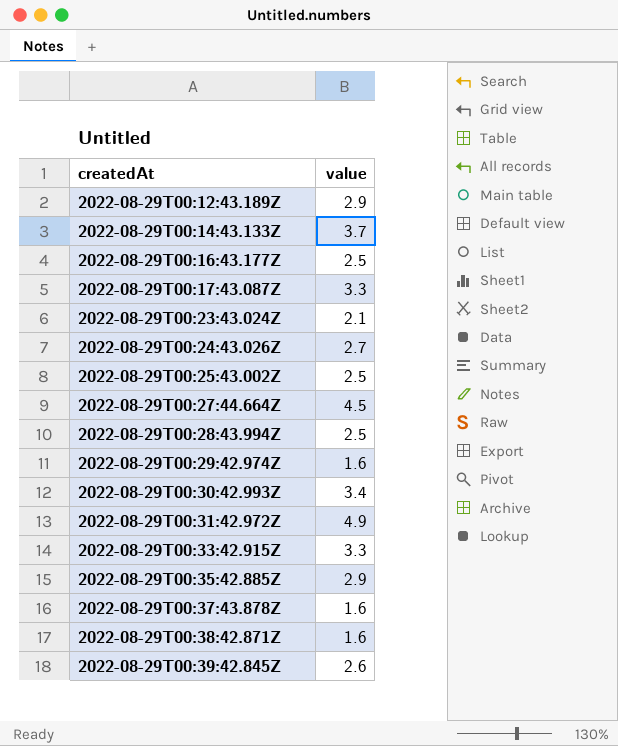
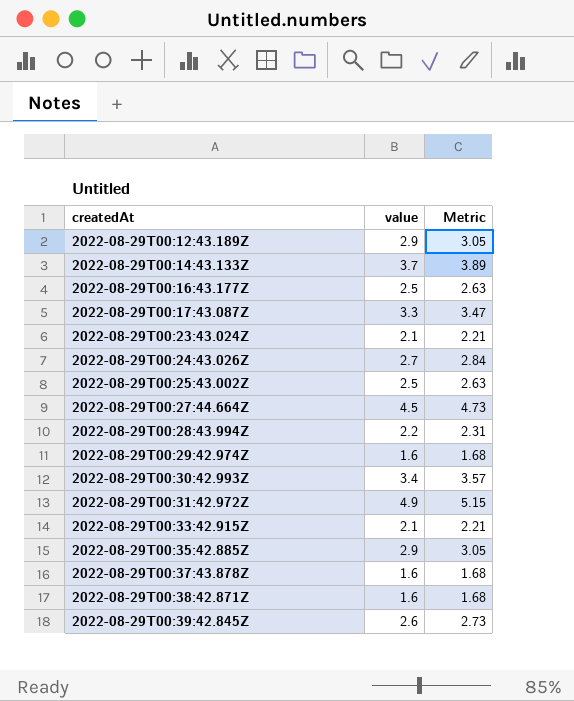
column Metric | formula: none -> [value] * 1.05
2022-08-29T00:28:43.994Z | value: 2.5 -> 2.2
2022-08-29T00:33:42.915Z | value: 3.3 -> 2.1

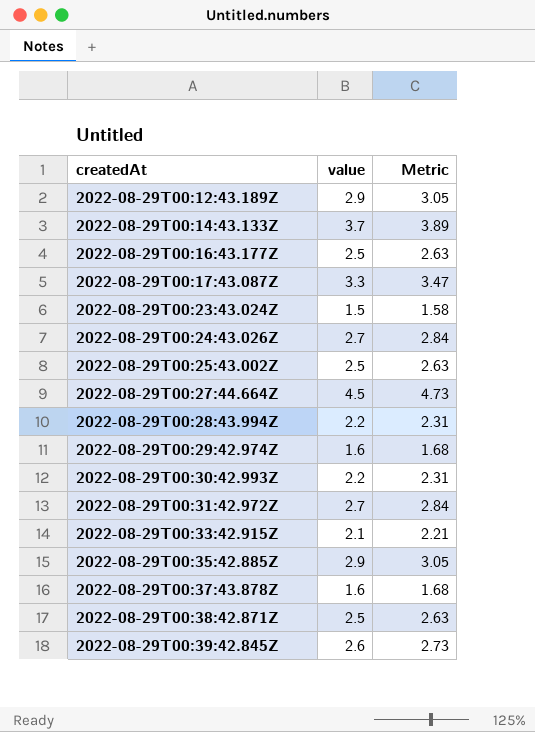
2022-08-29T00:23:43.024Z | value: 2.1 -> 1.5
2022-08-29T00:23:43.024Z | Metric: 2.21 -> 1.58
2022-08-29T00:30:42.993Z | value: 3.4 -> 2.2
2022-08-29T00:30:42.993Z | Metric: 3.57 -> 2.31
2022-08-29T00:31:42.972Z | value: 4.9 -> 2.7
2022-08-29T00:31:42.972Z | Metric: 5.15 -> 2.84
2022-08-29T00:38:42.871Z | value: 1.6 -> 2.5
2022-08-29T00:38:42.871Z | Metric: 1.68 -> 2.63

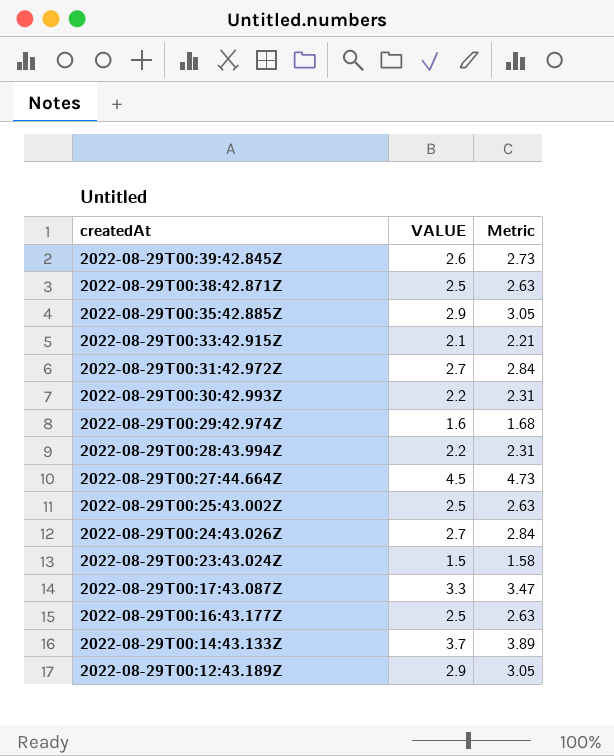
row order: createdAt ascending -> createdAt descending
column name: value -> VALUE
row 2022-08-29T00:37:43.878Z: 1.6 | 1.68 -> none

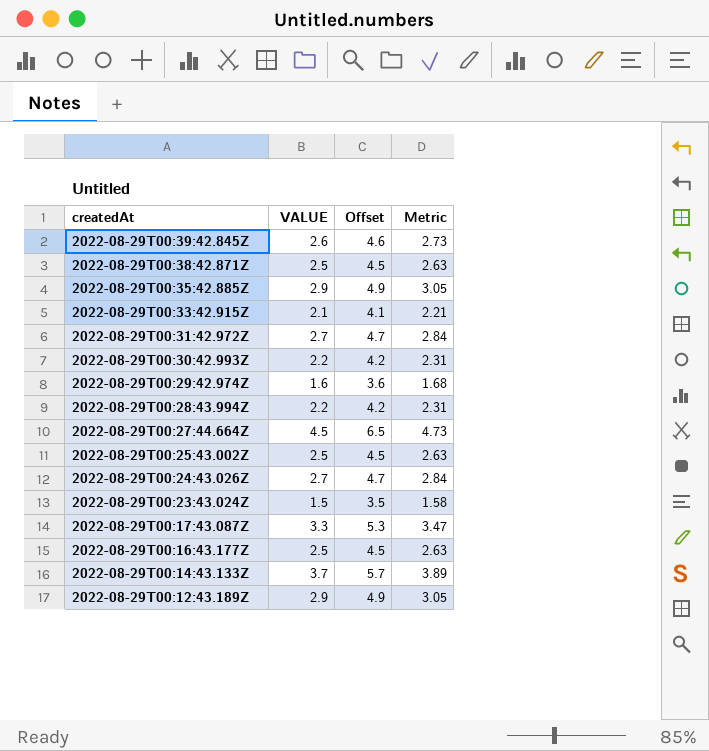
column Offset | formula: none -> [VALUE] + 2

